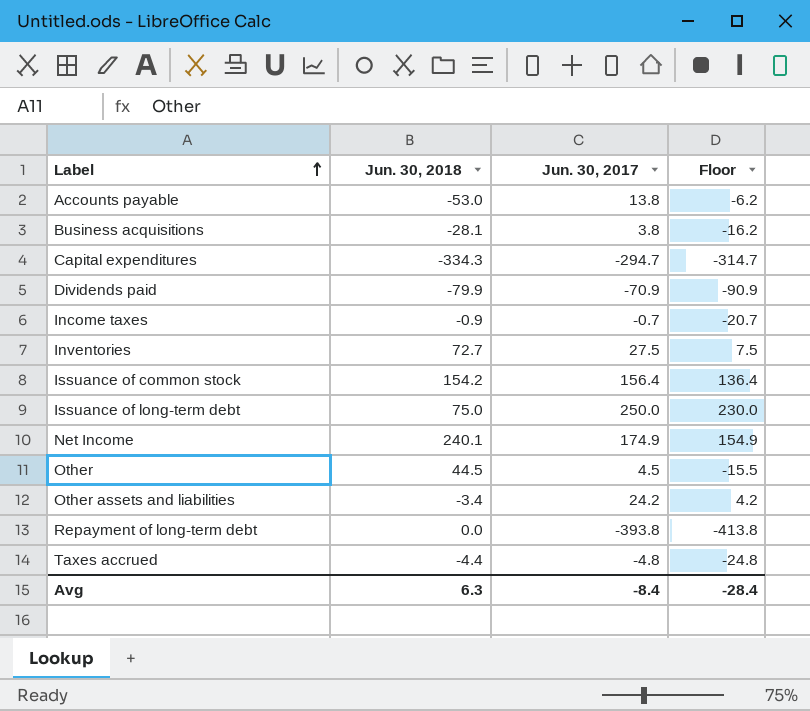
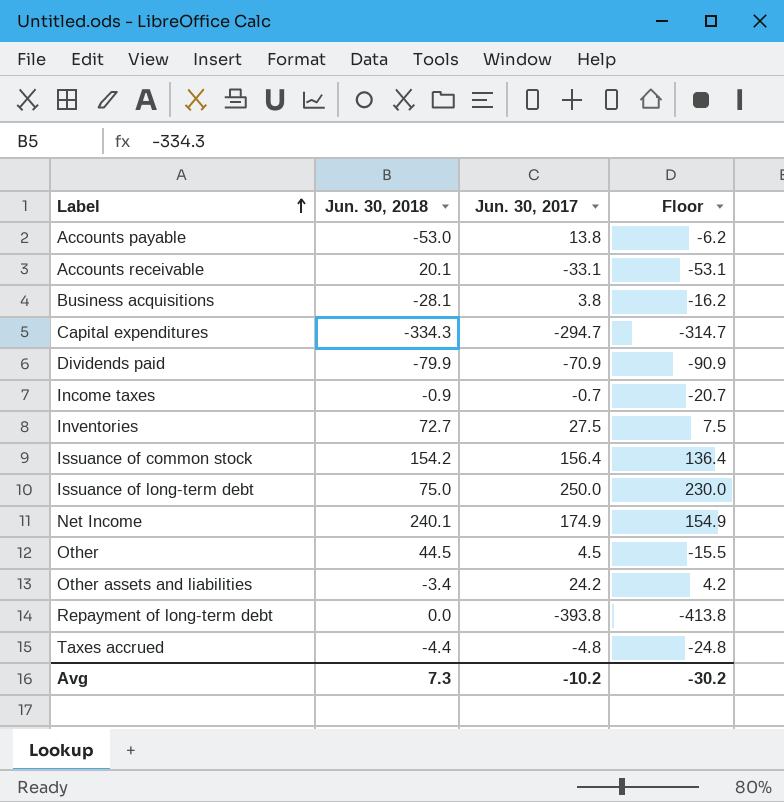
row Accounts receivable: none -> 20.1 | -33.1 | -53.1
Avg | Jun. 30, 2018: 6.3 -> 7.3
Avg | Jun. 30, 2017: -8.4 -> -10.2
Avg | Floor: -28.4 -> -30.2

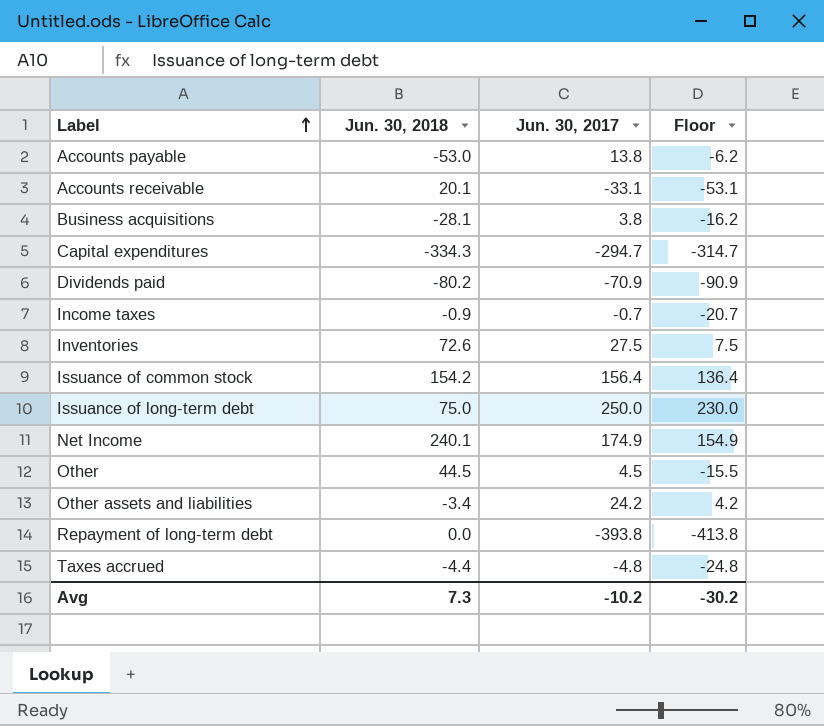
Dividends paid | Jun. 30, 2018: -79.9 -> -80.2
Inventories | Jun. 30, 2018: 72.7 -> 72.6

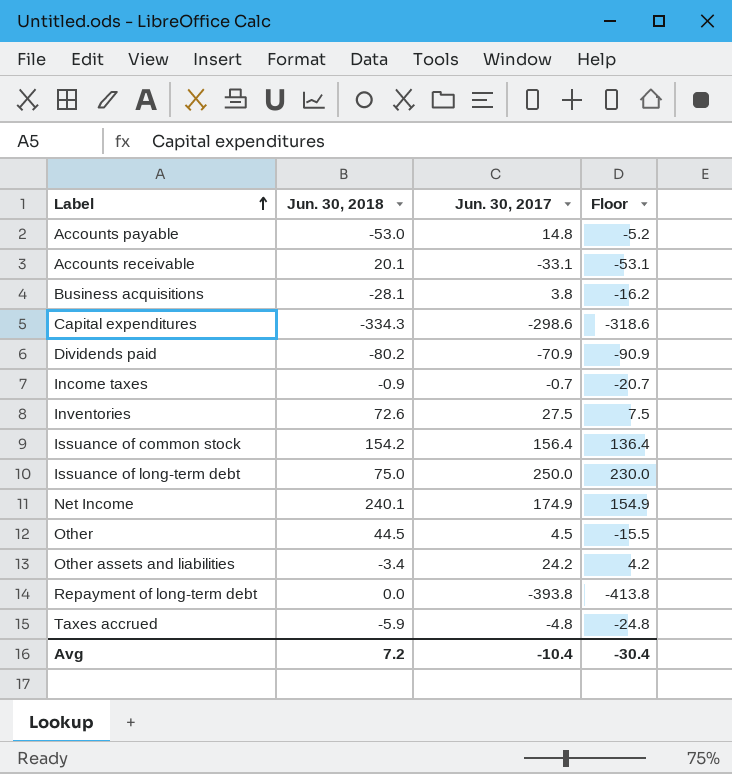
Accounts payable | Jun. 30, 2017: 13.8 -> 14.8
Accounts payable | Floor: -6.2 -> -5.2
Capital expenditures | Jun. 30, 2017: -294.7 -> -298.6
Capital expenditures | Floor: -314.7 -> -318.6
Taxes accrued | Jun. 30, 2018: -4.4 -> -5.9
Avg | Jun. 30, 2018: 7.3 -> 7.2
Avg | Jun. 30, 2017: -10.2 -> -10.4
Avg | Floor: -30.2 -> -30.4

